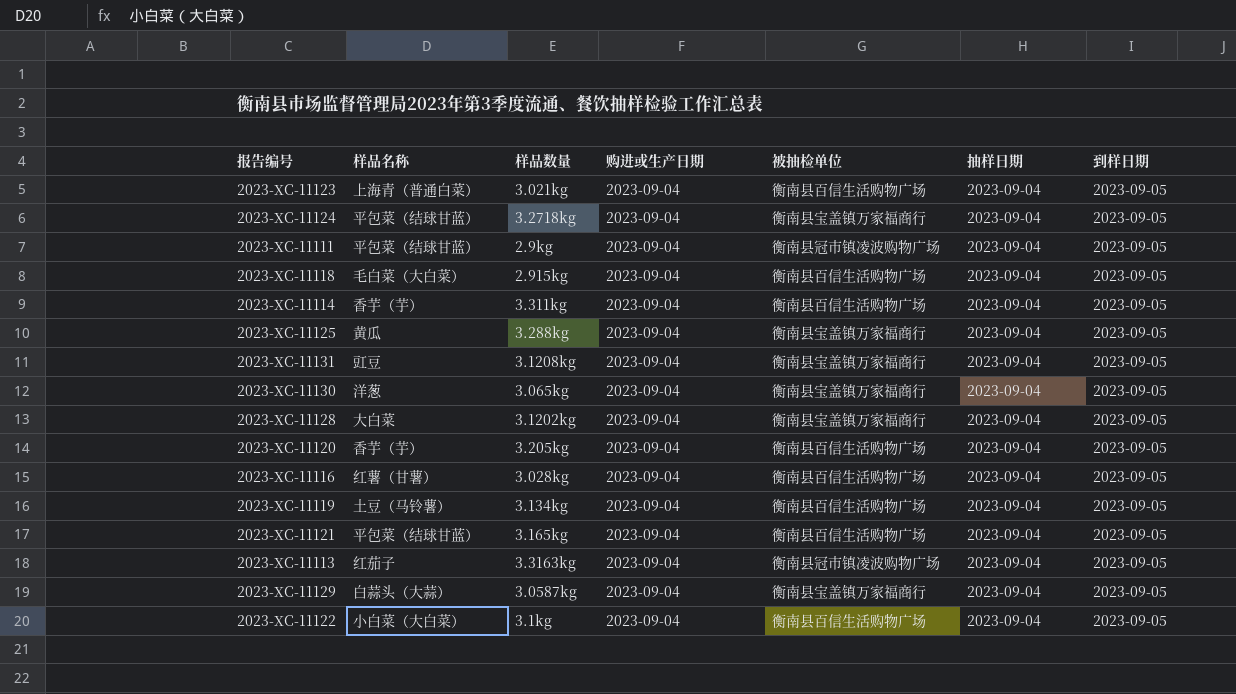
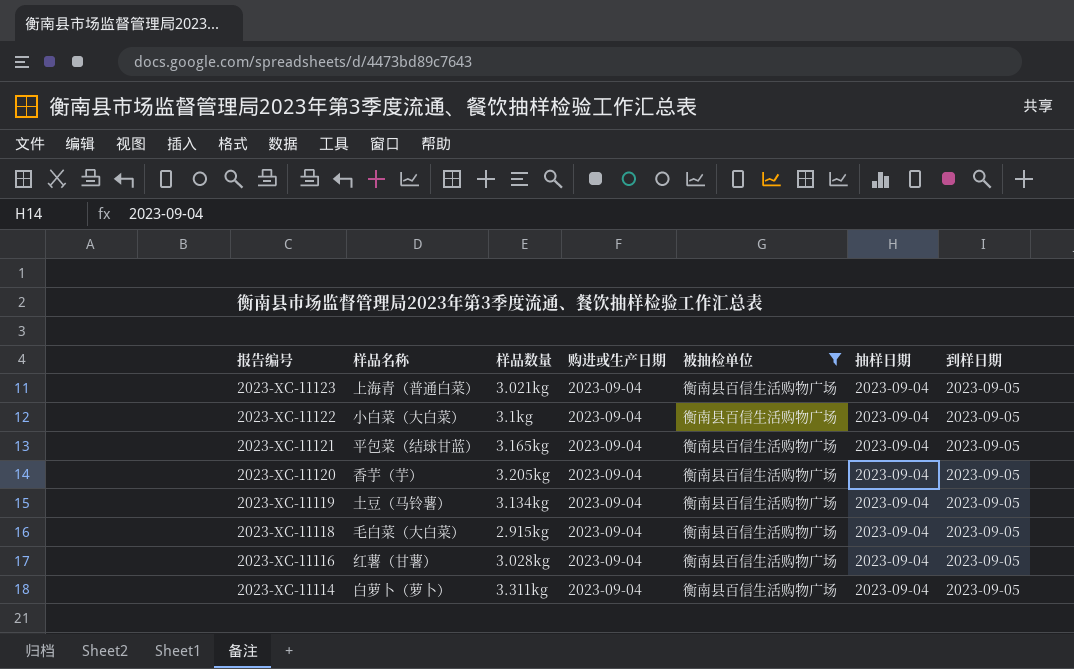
filter: none -> 被抽检单位 = 衡南县百信生活购物广场
row order: none -> 报告编号 descending
2023-XC-11114 | 样品名称: 香芋（芋） -> 白萝卜（萝卜）

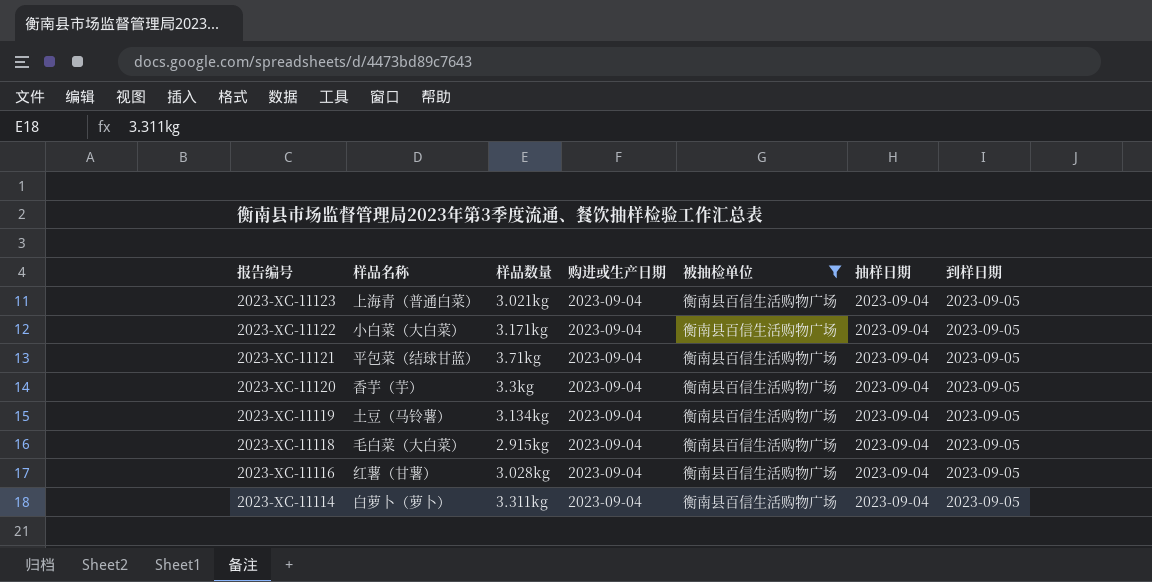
2023-XC-11122 | 样品数量: 3.1kg -> 3.171kg
2023-XC-11121 | 样品数量: 3.165kg -> 3.71kg
2023-XC-11120 | 样品数量: 3.205kg -> 3.3kg

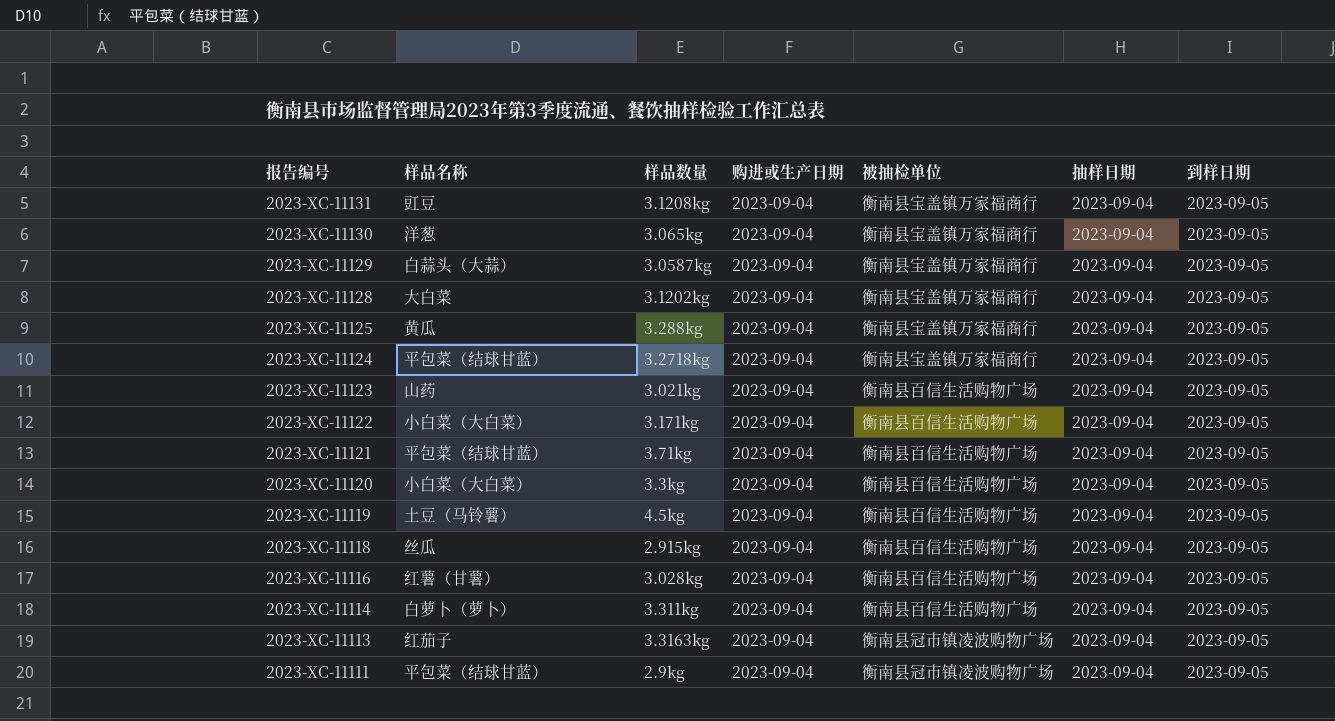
filter: 被抽检单位 = 衡南县百信生活购物广场 -> none
2023-XC-11123 | 样品名称: 上海青（普通白菜） -> 山药
2023-XC-11120 | 样品名称: 香芋（芋） -> 小白菜（大白菜）
2023-XC-11119 | 样品数量: 3.134kg -> 4.5kg
2023-XC-11118 | 样品名称: 毛白菜（大白菜） -> 丝瓜

